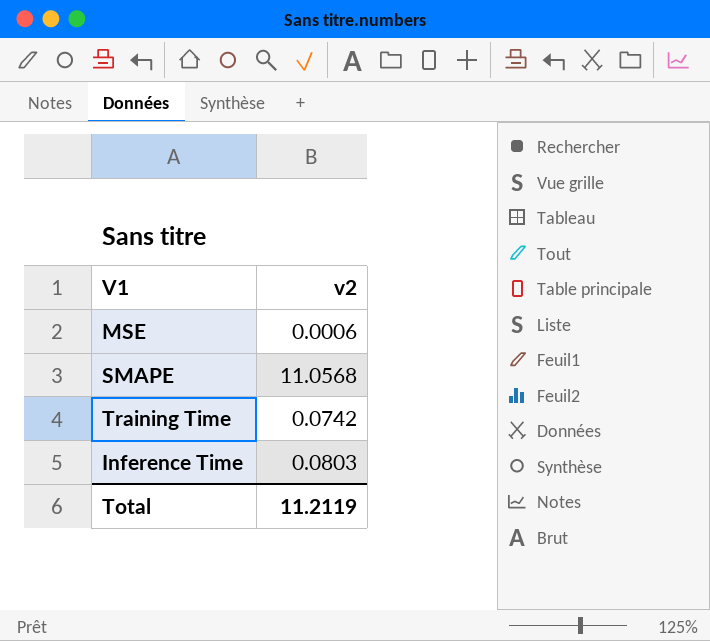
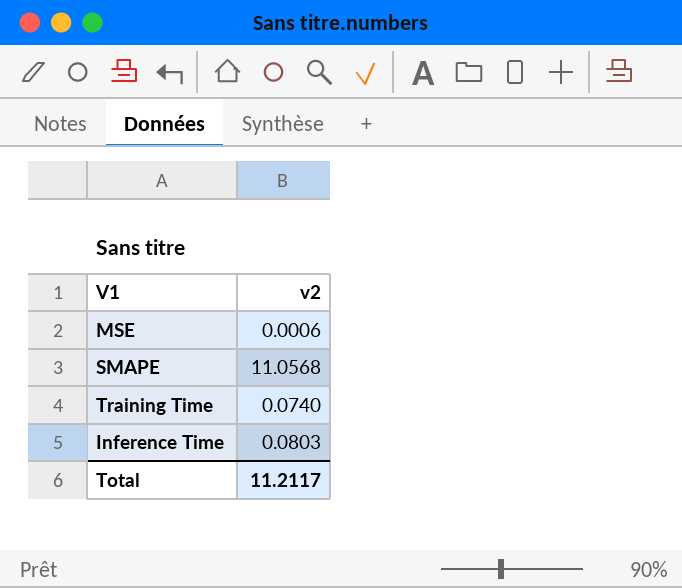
Training Time | v2: 0.0742 -> 0.0740
Total | v2: 11.2119 -> 11.2117

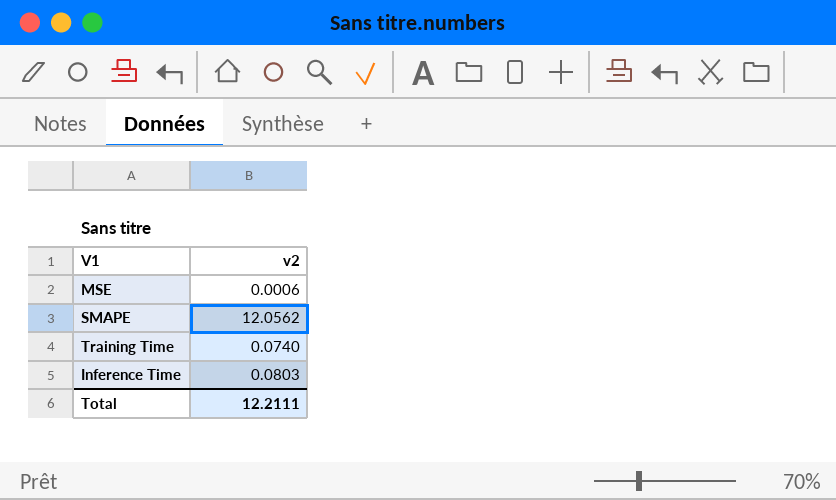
SMAPE | v2: 11.0568 -> 12.0562
Total | v2: 11.2117 -> 12.2111

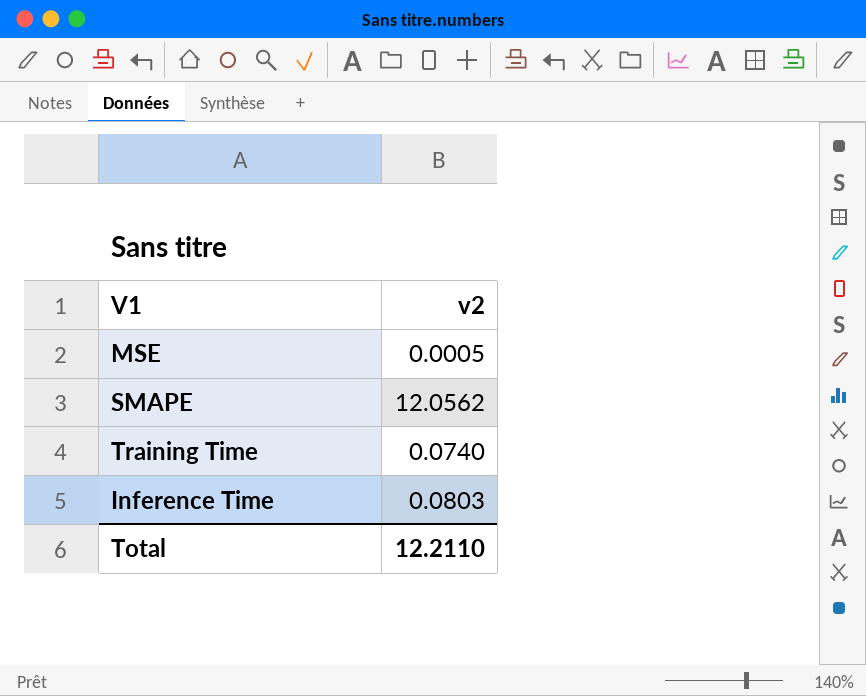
MSE | v2: 0.0006 -> 0.0005
Total | v2: 12.2111 -> 12.2110

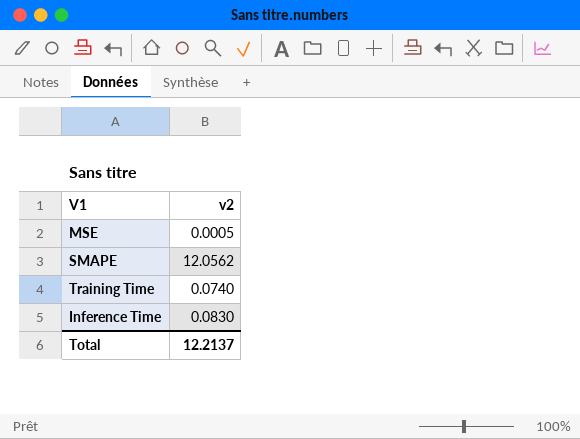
Inference Time | v2: 0.0803 -> 0.0830
Total | v2: 12.2110 -> 12.2137

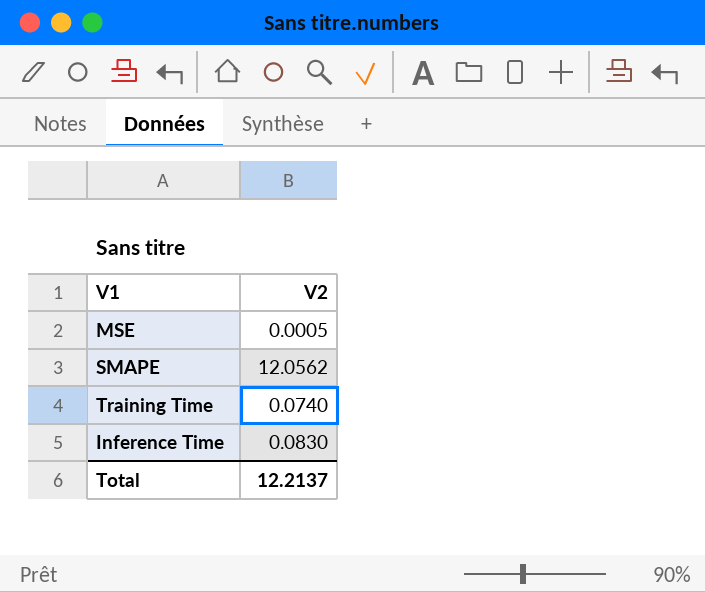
column name: v2 -> V2

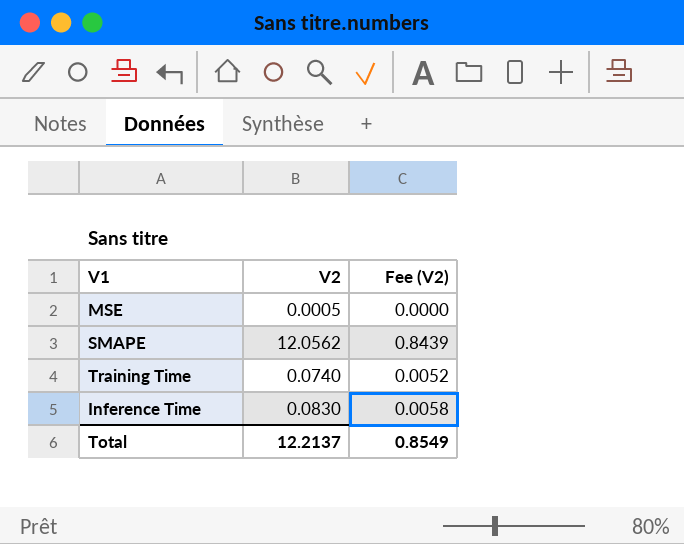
column Fee (V2) | formula: none -> [V2] * 0.07

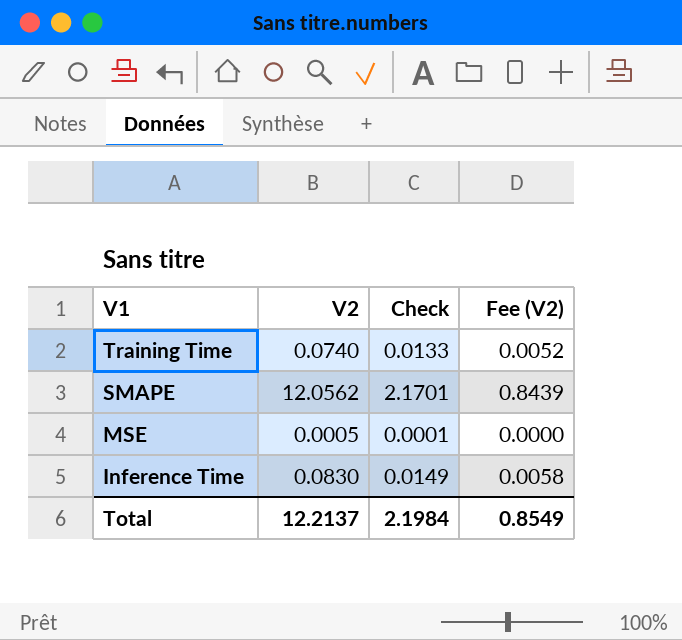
row order: none -> V1 descending
column Check | formula: none -> [V2] * 0.18

